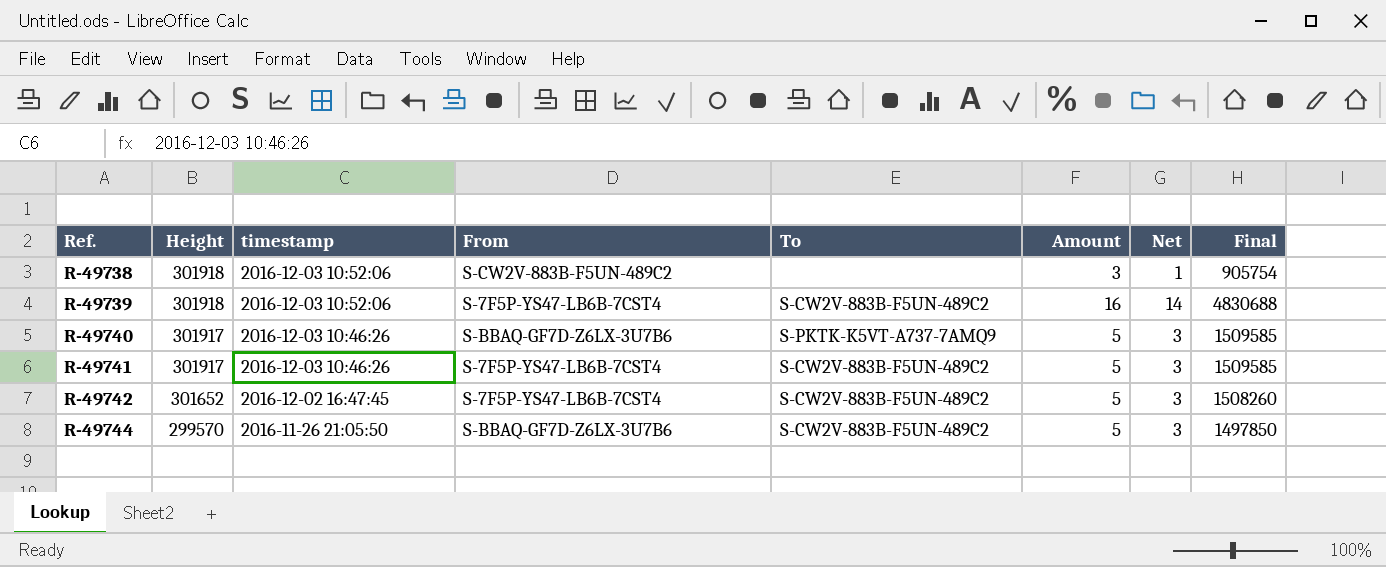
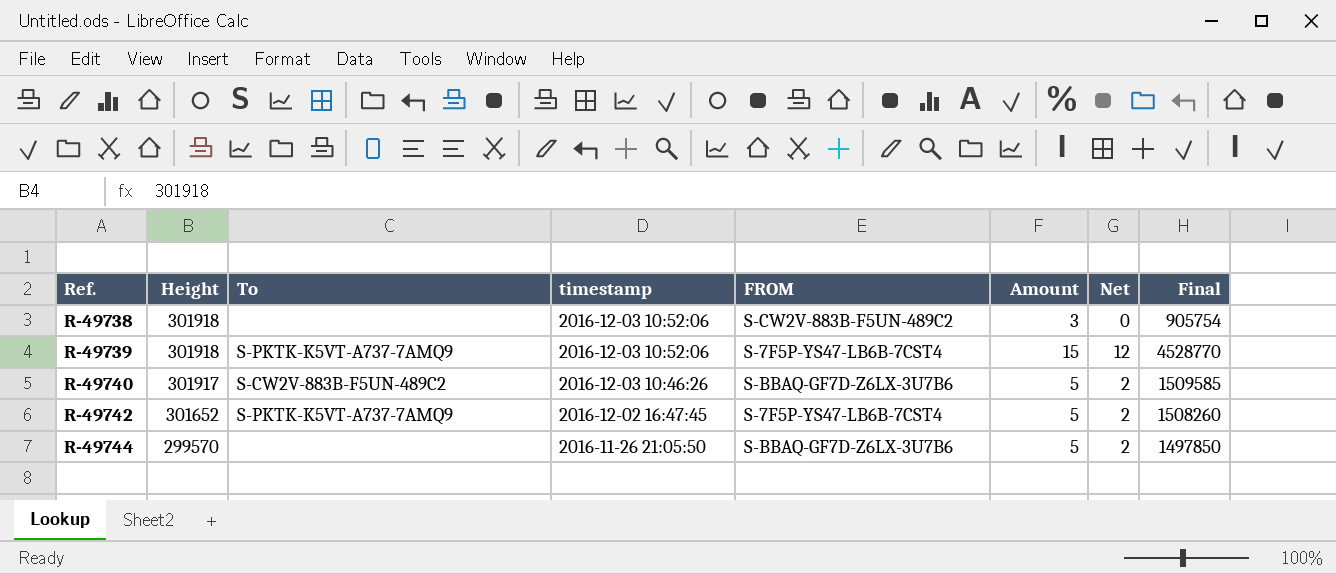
column To | position: 5 -> 3
column name: From -> FROM
column Net | formula: [Amount] - 2 -> [Amount] - 3
row R-49741: 301917 | 2016-12-03 10:46:26 | S-7F5P-YS47-LB6B-7CST4 | S-CW2V-883B-F5UN-489C2 | 5 | 3 | 1509585 -> none
R-49739 | To: S-CW2V-883B-F5UN-489C2 -> S-PKTK-K5VT-A737-7AMQ9
R-49739 | Amount: 16 -> 15
R-49739 | Final: 4830688 -> 4528770
R-49740 | To: S-PKTK-K5VT-A737-7AMQ9 -> S-CW2V-883B-F5UN-489C2
R-49742 | To: S-CW2V-883B-F5UN-489C2 -> S-PKTK-K5VT-A737-7AMQ9
R-49744 | To: S-CW2V-883B-F5UN-489C2 -> none

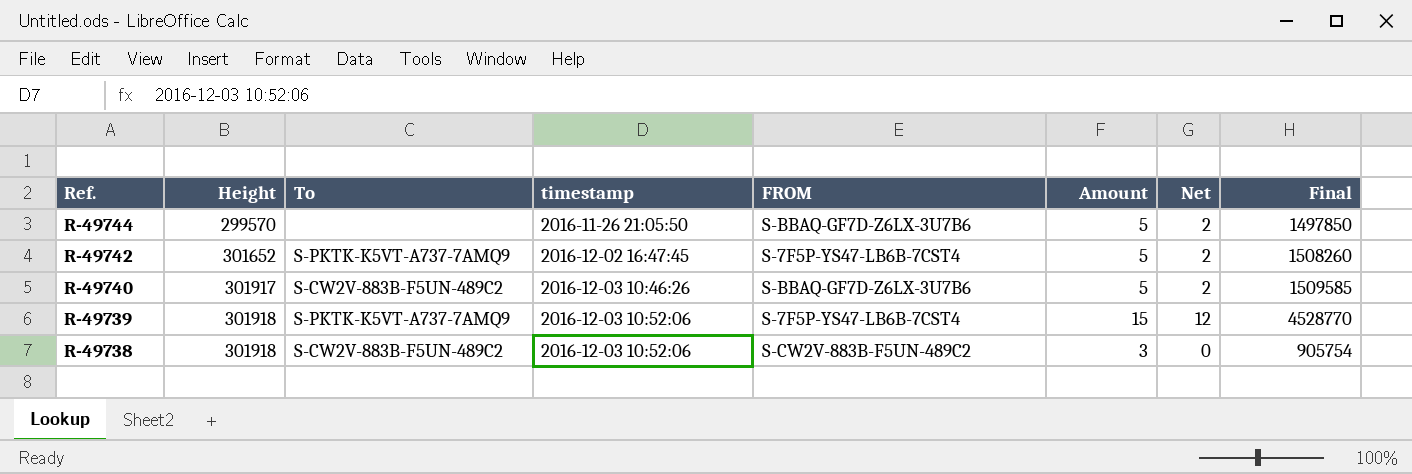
row order: Ref. ascending -> Ref. descending
R-49738 | To: none -> S-CW2V-883B-F5UN-489C2

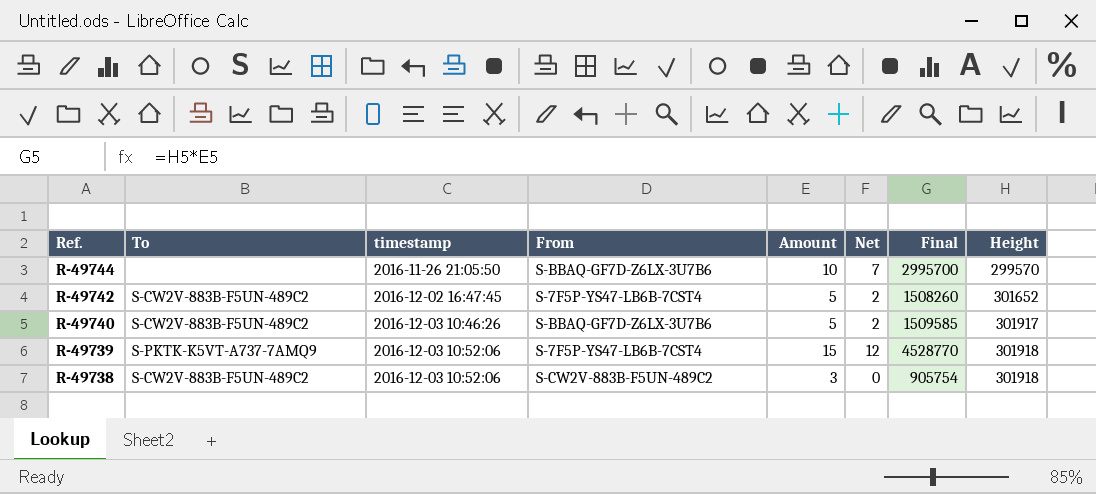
column name: FROM -> From
column Height | position: 2 -> 8
R-49744 | Amount: 5 -> 10
R-49744 | Net: 2 -> 7
R-49744 | Final: 1497850 -> 2995700
R-49742 | To: S-PKTK-K5VT-A737-7AMQ9 -> S-CW2V-883B-F5UN-489C2

